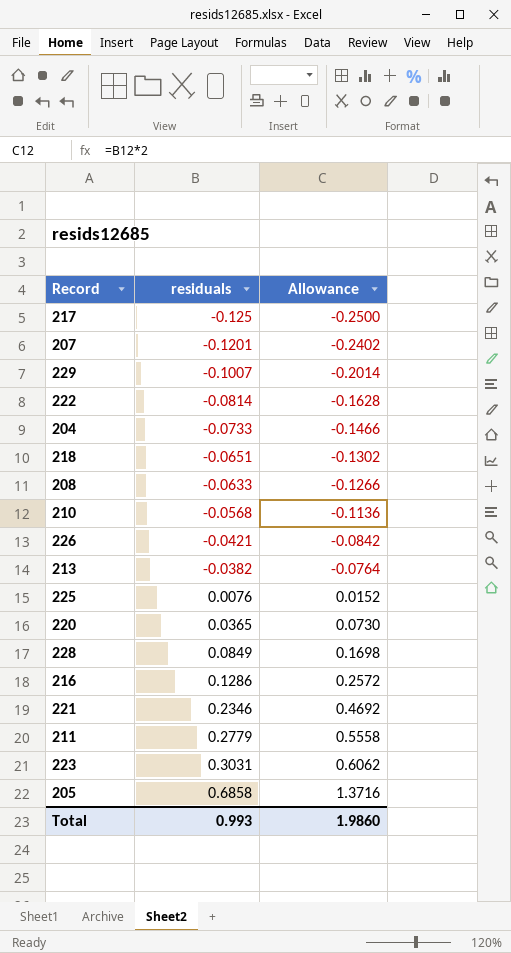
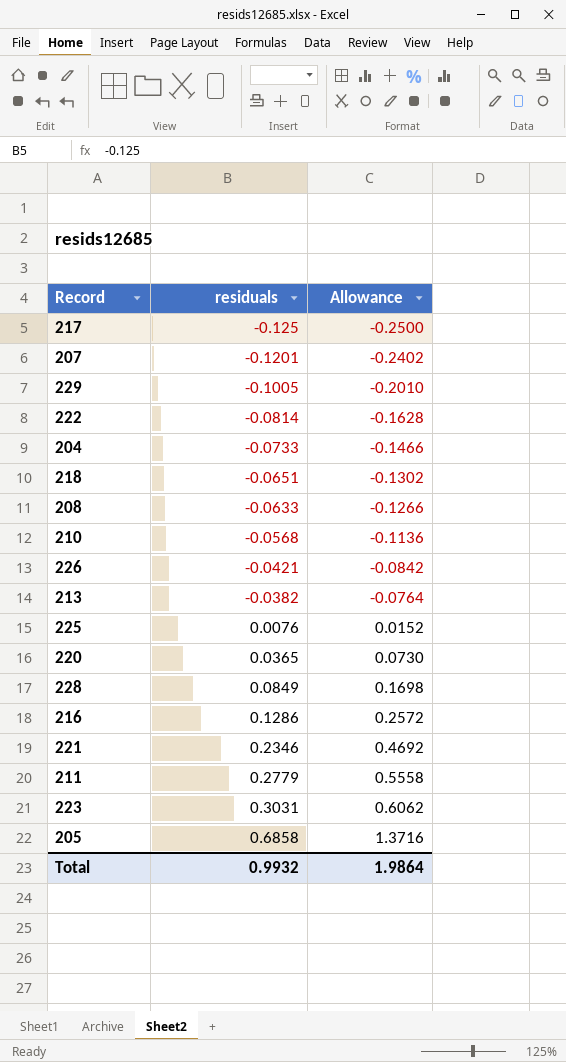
229 | residuals: -0.1007 -> -0.1005
229 | Allowance: -0.2014 -> -0.2010
Total | residuals: 0.993 -> 0.9932
Total | Allowance: 1.9860 -> 1.9864

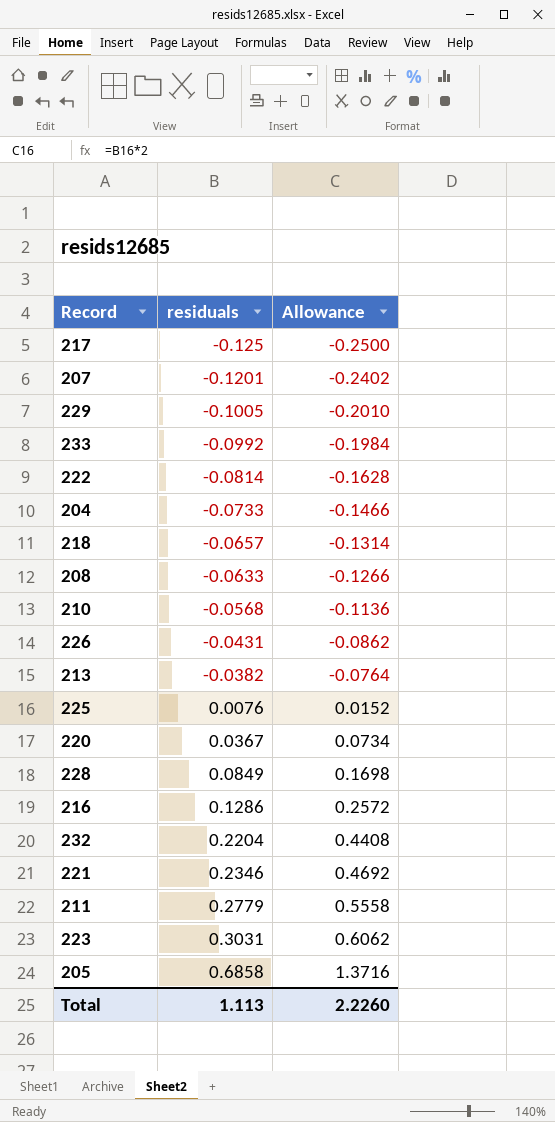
row 233: none -> -0.0992 | -0.1984
218 | residuals: -0.0651 -> -0.0657
218 | Allowance: -0.1302 -> -0.1314
226 | residuals: -0.0421 -> -0.0431
226 | Allowance: -0.0842 -> -0.0862
220 | residuals: 0.0365 -> 0.0367
220 | Allowance: 0.0730 -> 0.0734
row 232: none -> 0.2204 | 0.4408
Total | residuals: 0.9932 -> 1.113
Total | Allowance: 1.9864 -> 2.2260

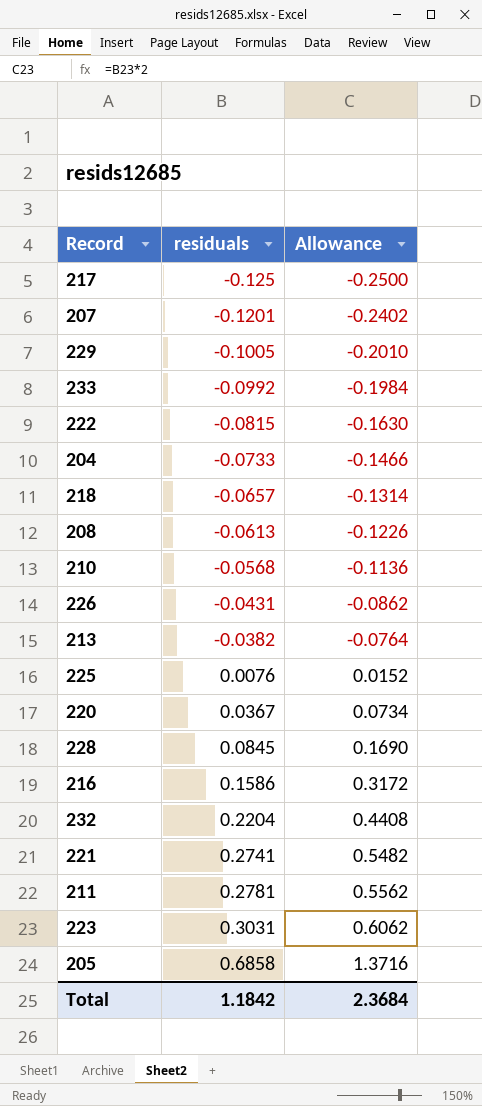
222 | residuals: -0.0814 -> -0.0815
222 | Allowance: -0.1628 -> -0.1630
208 | residuals: -0.0633 -> -0.0613
208 | Allowance: -0.1266 -> -0.1226
228 | residuals: 0.0849 -> 0.0845
228 | Allowance: 0.1698 -> 0.1690
216 | residuals: 0.1286 -> 0.1586
216 | Allowance: 0.2572 -> 0.3172
221 | residuals: 0.2346 -> 0.2741
221 | Allowance: 0.4692 -> 0.5482
211 | residuals: 0.2779 -> 0.2781
211 | Allowance: 0.5558 -> 0.5562
Total | residuals: 1.113 -> 1.1842
Total | Allowance: 2.2260 -> 2.3684

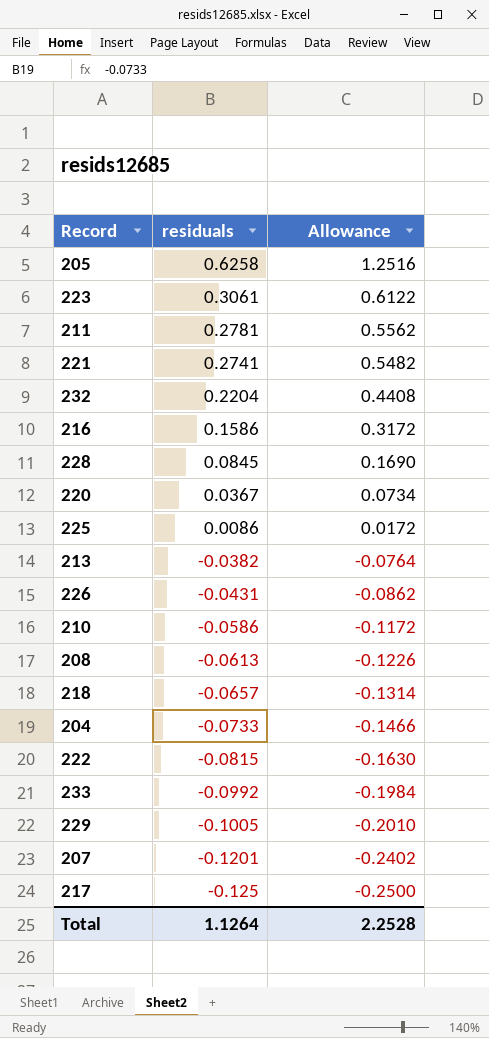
row order: residuals ascending -> residuals descending
205 | residuals: 0.6858 -> 0.6258
205 | Allowance: 1.3716 -> 1.2516
223 | residuals: 0.3031 -> 0.3061
223 | Allowance: 0.6062 -> 0.6122
225 | residuals: 0.0076 -> 0.0086
225 | Allowance: 0.0152 -> 0.0172
210 | residuals: -0.0568 -> -0.0586
210 | Allowance: -0.1136 -> -0.1172
Total | residuals: 1.1842 -> 1.1264
Total | Allowance: 2.3684 -> 2.2528

